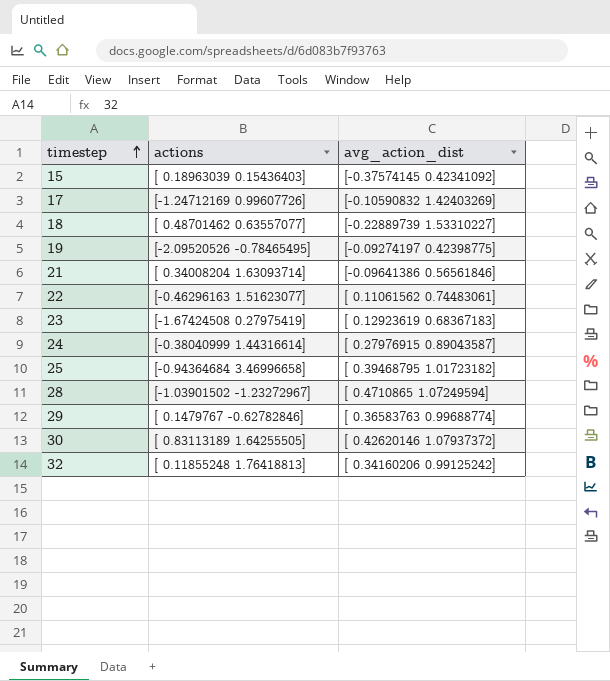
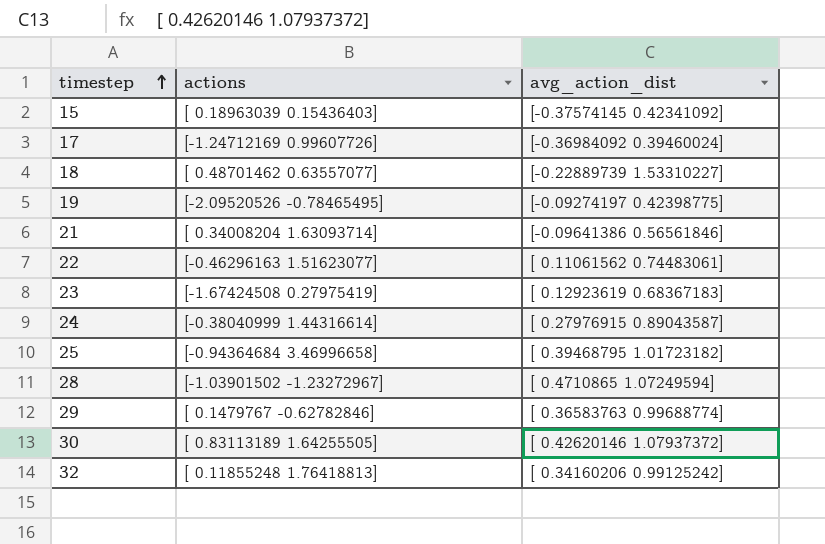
17 | avg_action_dist: [-0.10590832 1.42403269] -> [-0.36984092 0.39460024]

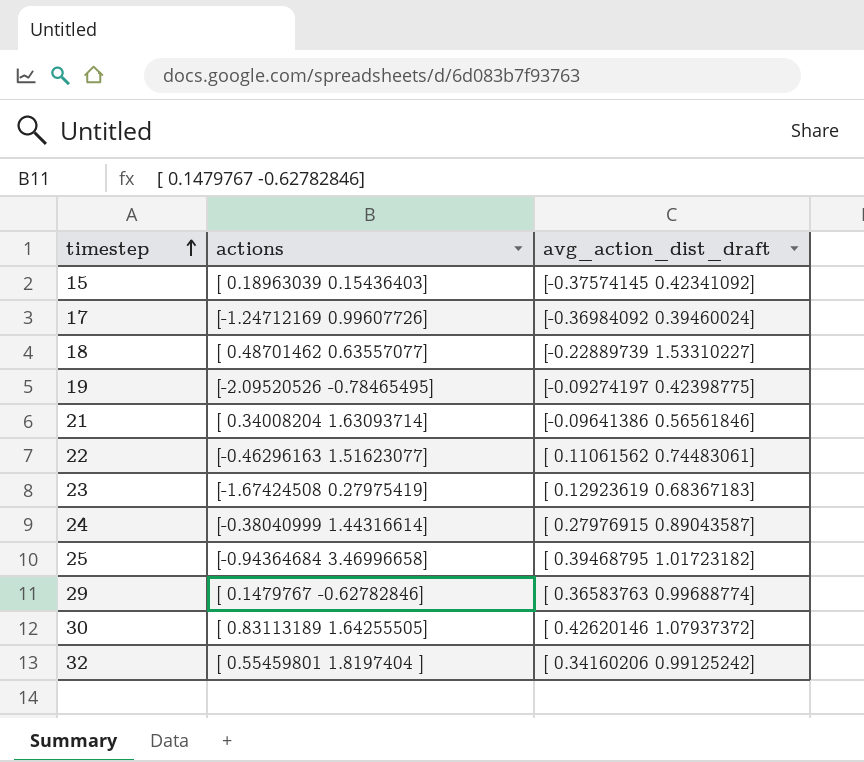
column name: avg_action_dist -> avg_action_dist_draft
row 28: [-1.03901502 -1.23272967] | [ 0.4710865 1.07249594] -> none
32 | actions: [ 0.11855248 1.76418813] -> [ 0.55459801 1.8197404 ]

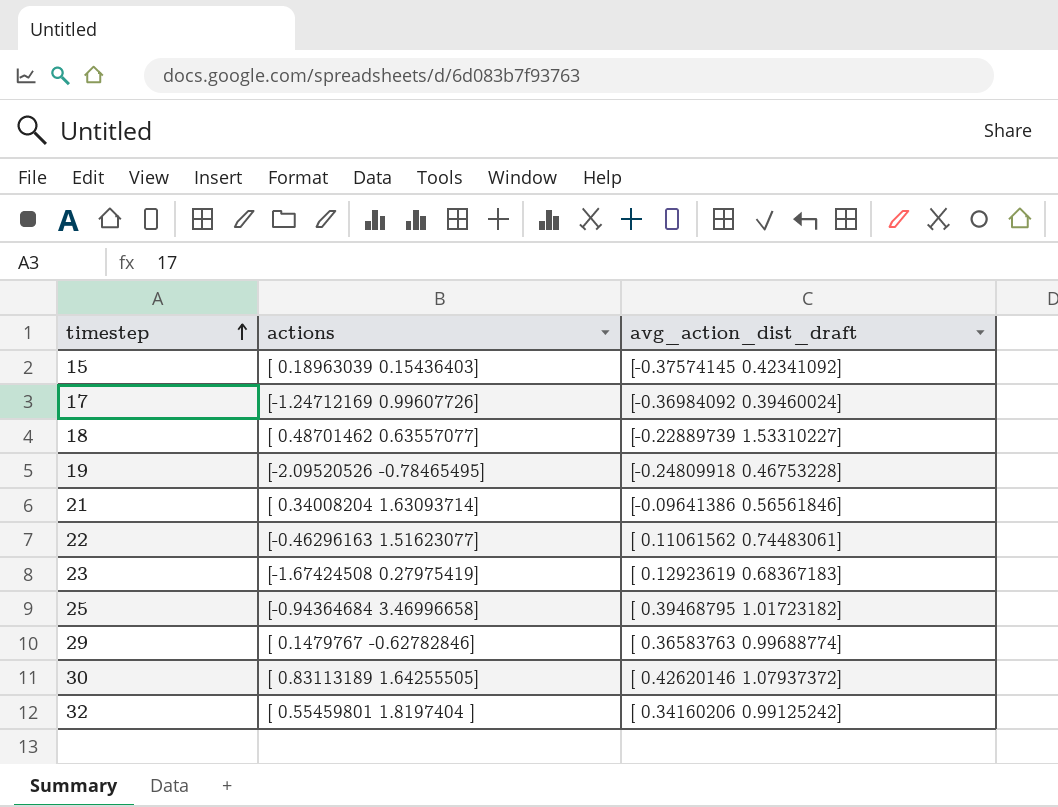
row 24: [-0.38040999 1.44316614] | [ 0.27976915 0.89043587] -> none
19 | avg_action_dist_draft: [-0.09274197 0.42398775] -> [-0.24809918 0.46753228]

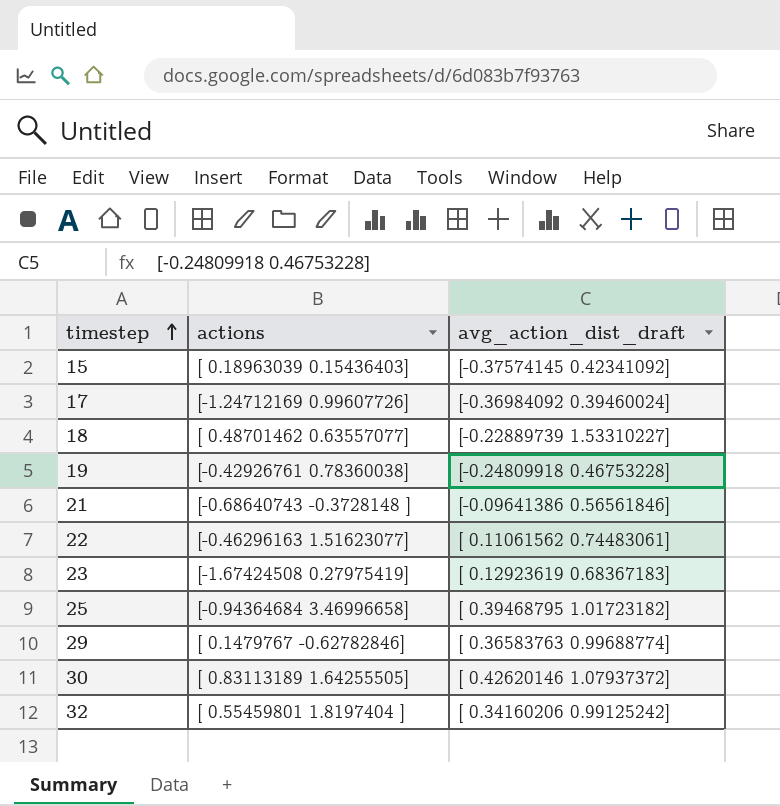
19 | actions: [-2.09520526 -0.78465495] -> [-0.42926761 0.78360038]
21 | actions: [ 0.34008204 1.63093714] -> [-0.68640743 -0.3728148 ]

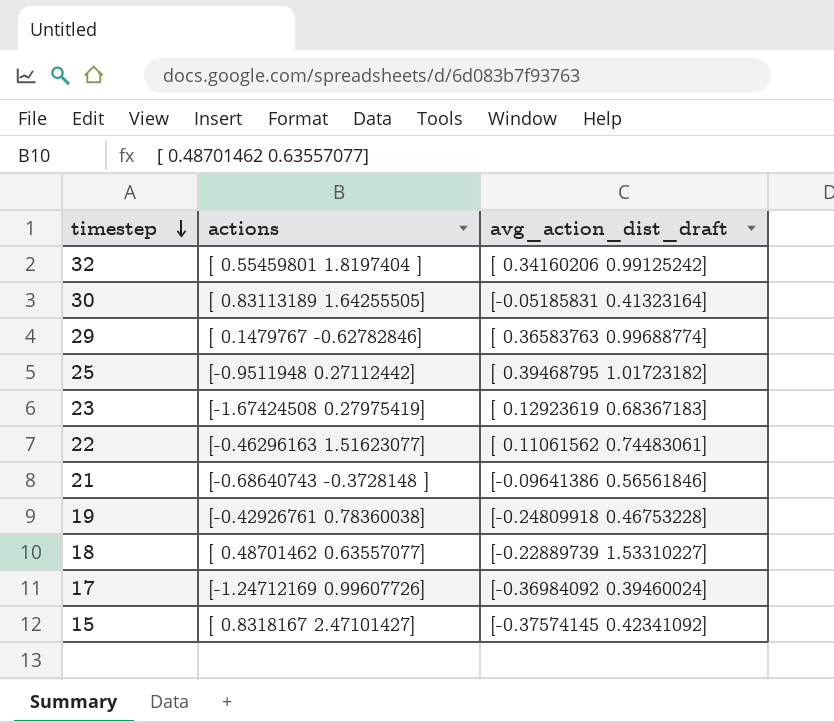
row order: timestep ascending -> timestep descending
30 | avg_action_dist_draft: [ 0.42620146 1.07937372] -> [-0.05185831 0.41323164]
25 | actions: [-0.94364684 3.46996658] -> [-0.9511948 0.27112442]
15 | actions: [ 0.18963039 0.15436403] -> [ 0.8318167 2.47101427]

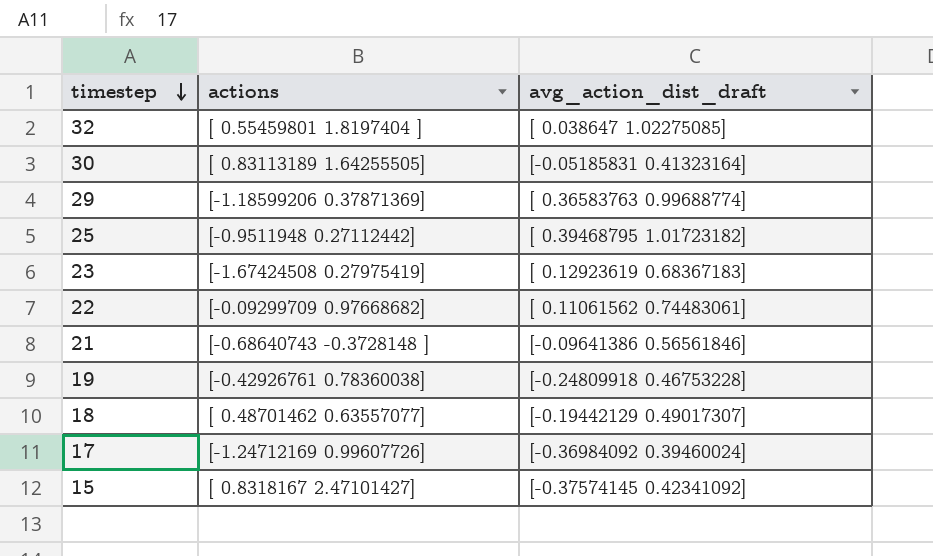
32 | avg_action_dist_draft: [ 0.34160206 0.99125242] -> [ 0.038647 1.02275085]
29 | actions: [ 0.1479767 -0.62782846] -> [-1.18599206 0.37871369]
22 | actions: [-0.46296163 1.51623077] -> [-0.09299709 0.97668682]
18 | avg_action_dist_draft: [-0.22889739 1.53310227] -> [-0.19442129 0.49017307]

